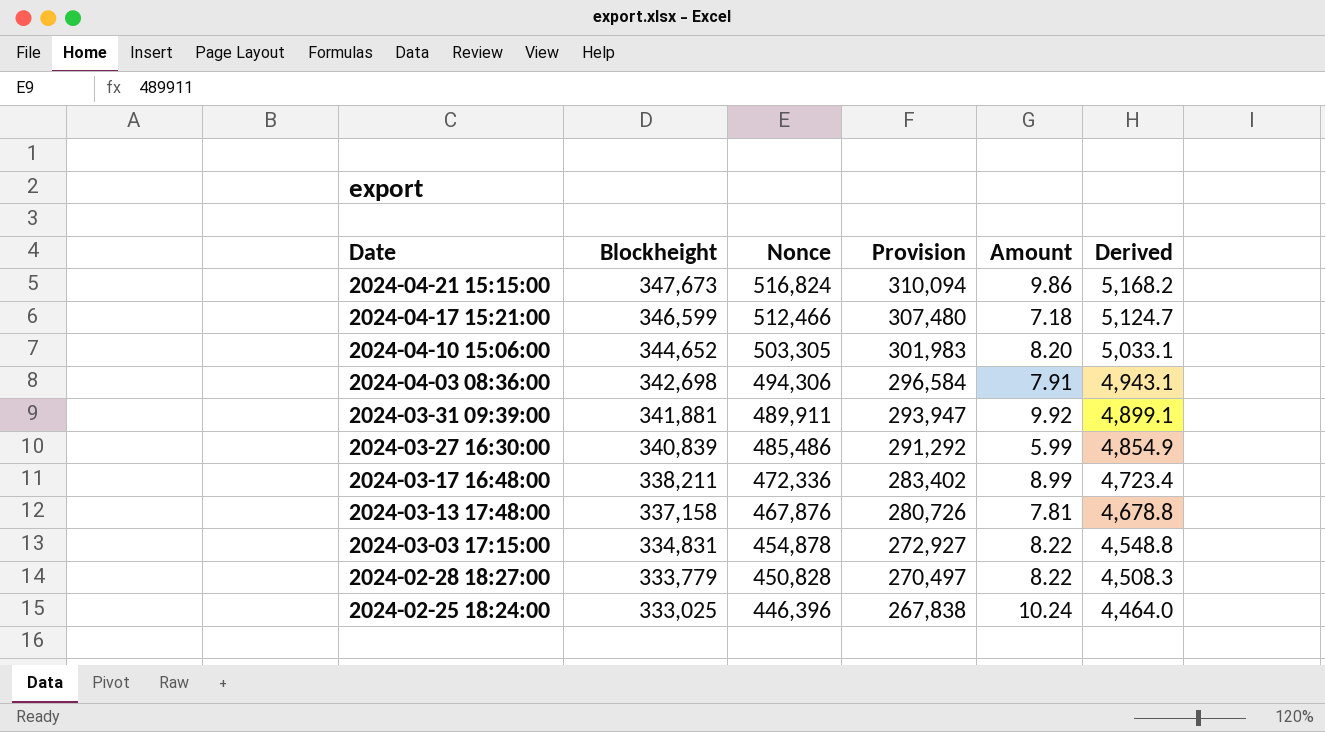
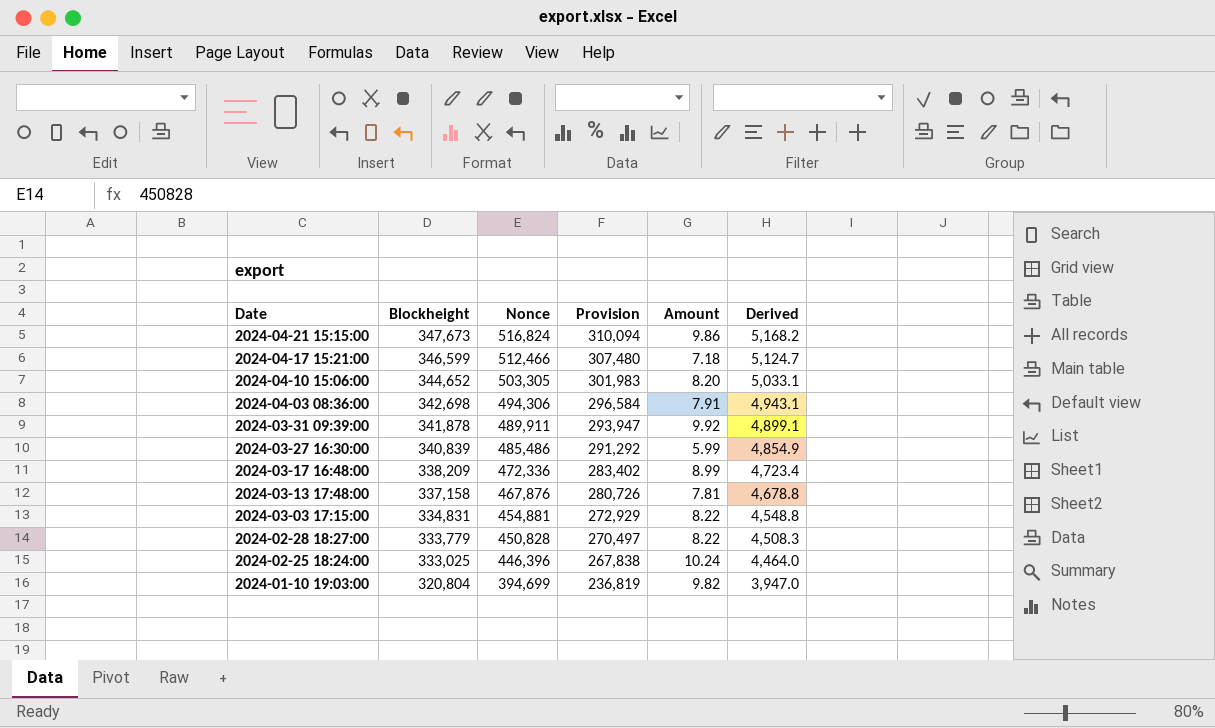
2024-03-31 09:39:00 | Blockheight: 341,881 -> 341,878
2024-03-17 16:48:00 | Blockheight: 338,211 -> 338,209
2024-03-03 17:15:00 | Nonce: 454,878 -> 454,881
2024-03-03 17:15:00 | Provision: 272,927 -> 272,929
row 2024-01-10 19:03:00: none -> 320,804 | 394,699 | 236,819 | 9.82 | 3,947.0

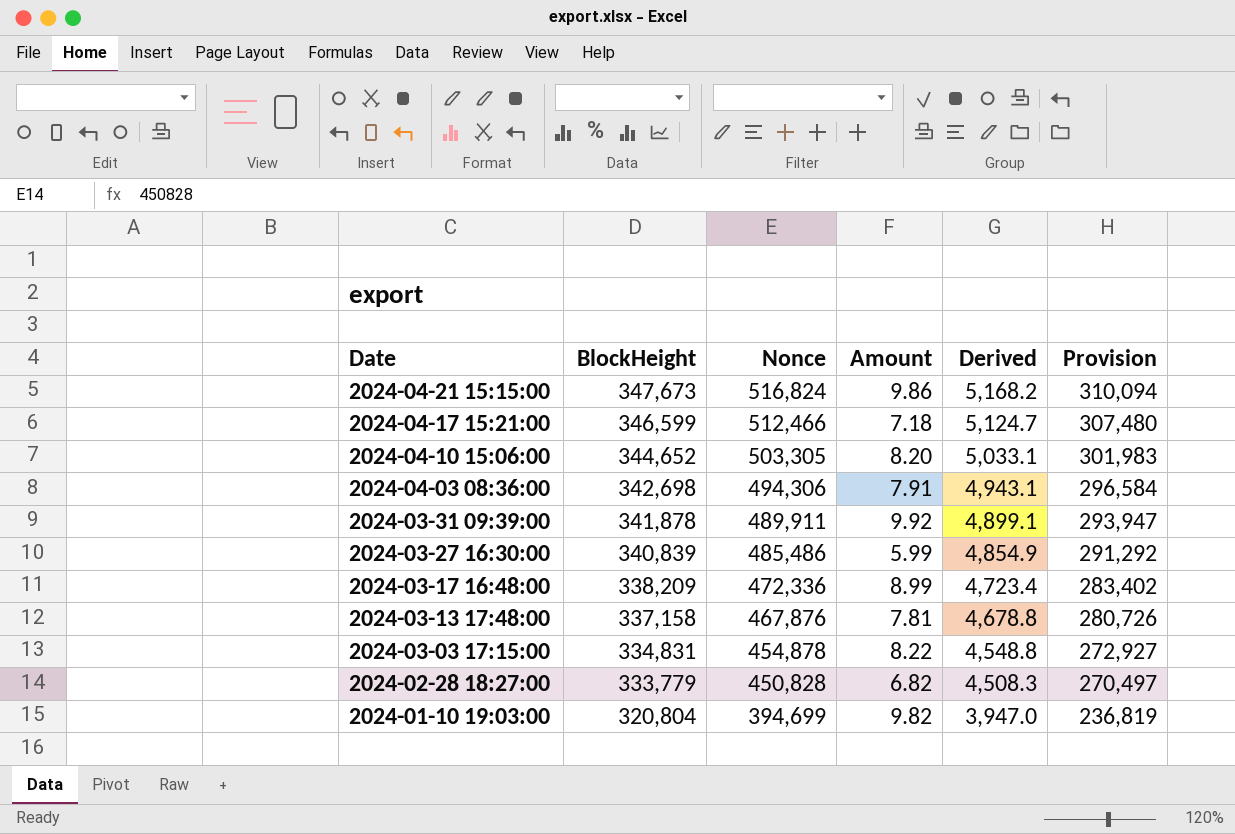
column name: Blockheight -> BlockHeight
column Provision | position: 4 -> 6
row 2024-02-25 18:24:00: 333,025 | 446,396 | 267,838 | 10.24 | 4,464.0 -> none
2024-03-03 17:15:00 | Nonce: 454,881 -> 454,878
2024-03-03 17:15:00 | Provision: 272,929 -> 272,927
2024-02-28 18:27:00 | Amount: 8.22 -> 6.82

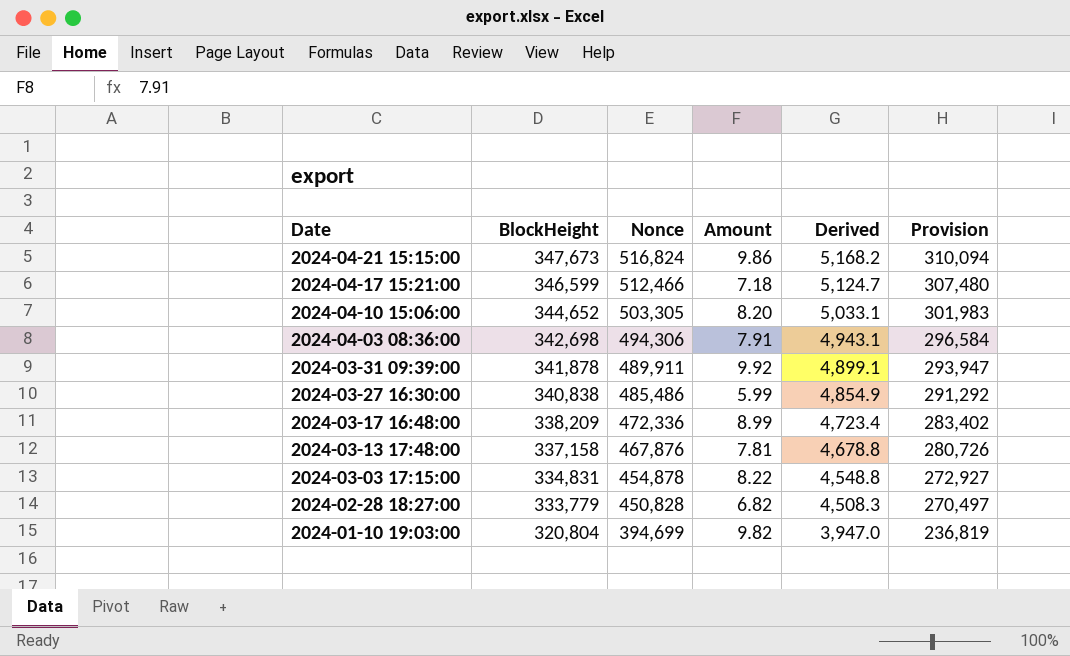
2024-03-27 16:30:00 | BlockHeight: 340,839 -> 340,838

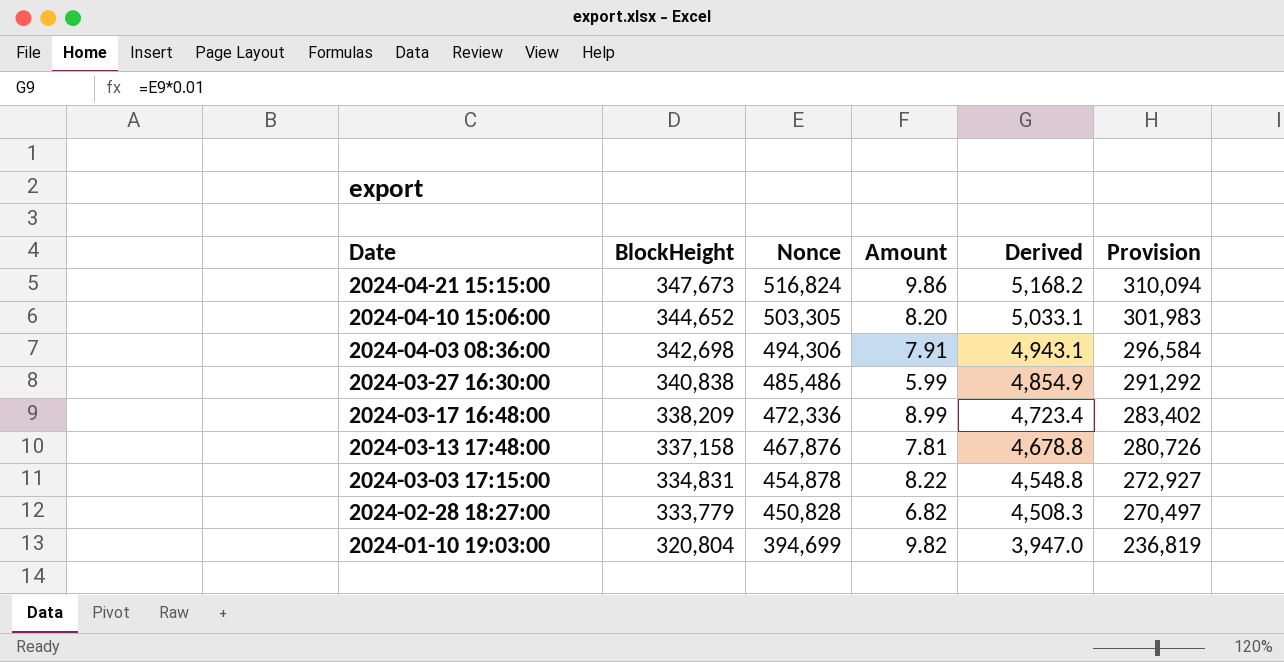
row 2024-04-17 15:21:00: 346,599 | 512,466 | 7.18 | 5,124.7 | 307,480 -> none
row 2024-03-31 09:39:00: 341,878 | 489,911 | 9.92 | 4,899.1 | 293,947 -> none

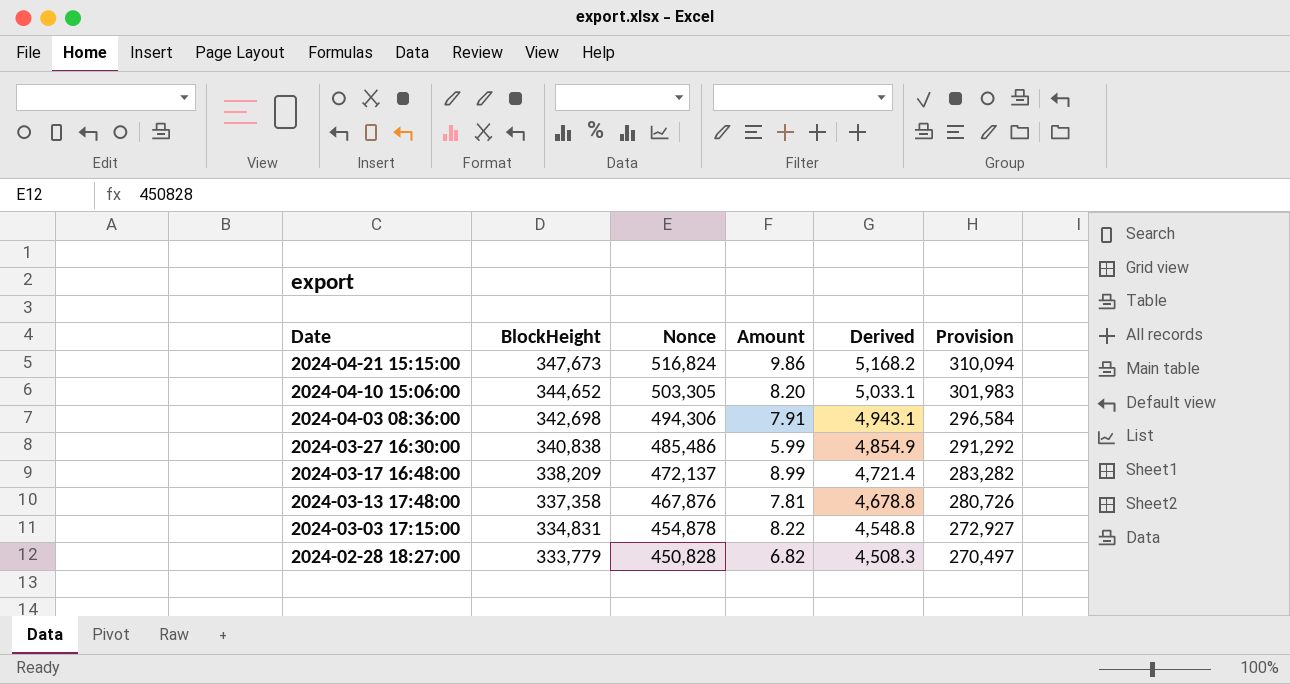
row 2024-01-10 19:03:00: 320,804 | 394,699 | 9.82 | 3,947.0 | 236,819 -> none
2024-03-17 16:48:00 | Nonce: 472,336 -> 472,137
2024-03-17 16:48:00 | Derived: 4,723.4 -> 4,721.4
2024-03-17 16:48:00 | Provision: 283,402 -> 283,282
2024-03-13 17:48:00 | BlockHeight: 337,158 -> 337,358

